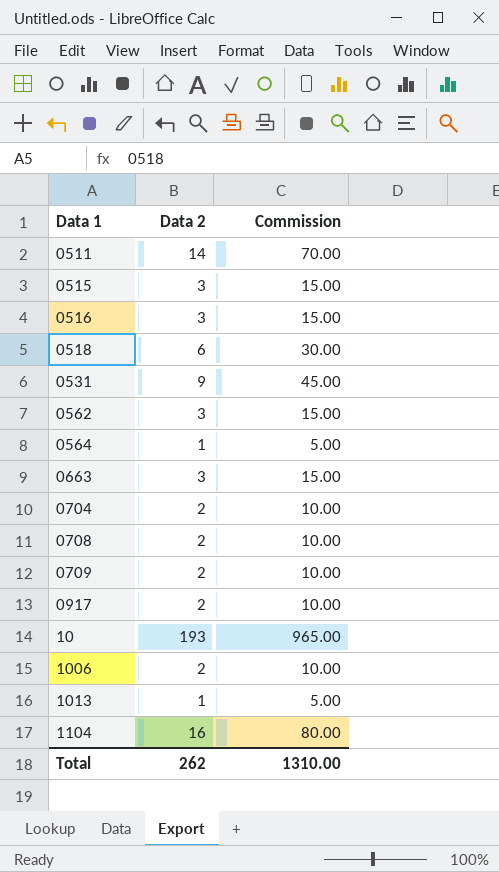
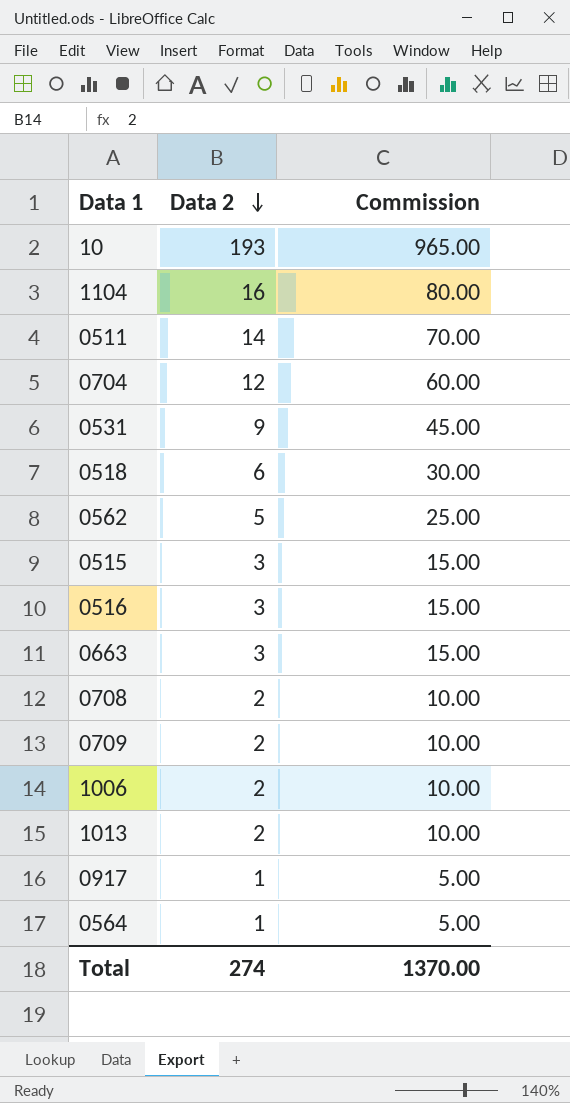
row order: none -> Data 2 descending
0704 | Data 2: 2 -> 12
0704 | Commission: 10.00 -> 60.00
0562 | Data 2: 3 -> 5
0562 | Commission: 15.00 -> 25.00
1013 | Data 2: 1 -> 2
1013 | Commission: 5.00 -> 10.00
0917 | Data 2: 2 -> 1
0917 | Commission: 10.00 -> 5.00
Total | Data 2: 262 -> 274
Total | Commission: 1310.00 -> 1370.00

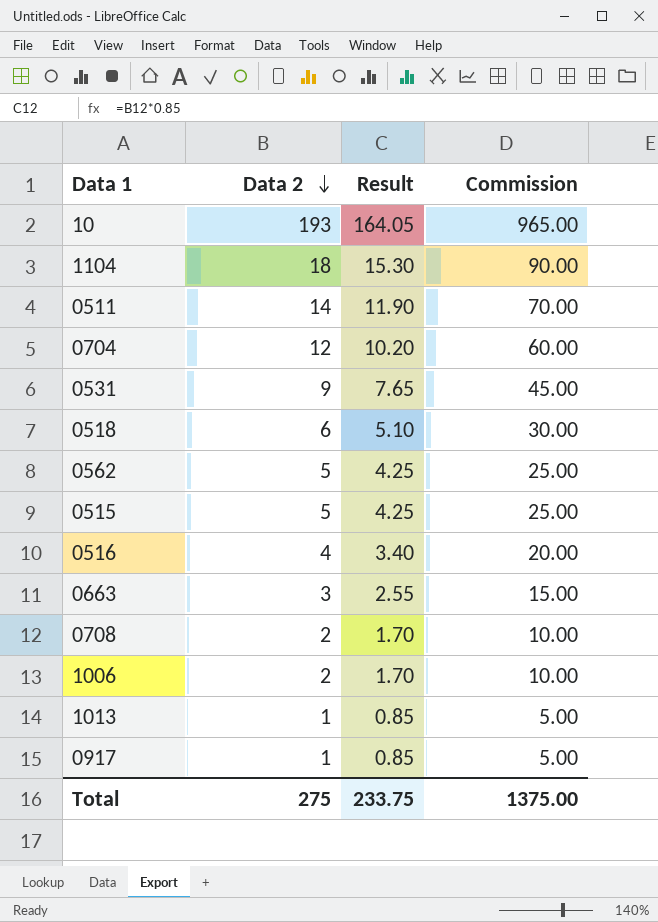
column Result | formula: none -> [Data 2] * 0.85
row 0709: 2 | 10.00 -> none
row 0564: 1 | 5.00 -> none
1104 | Data 2: 16 -> 18
1104 | Commission: 80.00 -> 90.00
0515 | Data 2: 3 -> 5
0515 | Commission: 15.00 -> 25.00
0516 | Data 2: 3 -> 4
0516 | Commission: 15.00 -> 20.00
1013 | Data 2: 2 -> 1
1013 | Commission: 10.00 -> 5.00
Total | Data 2: 274 -> 275
Total | Commission: 1370.00 -> 1375.00

